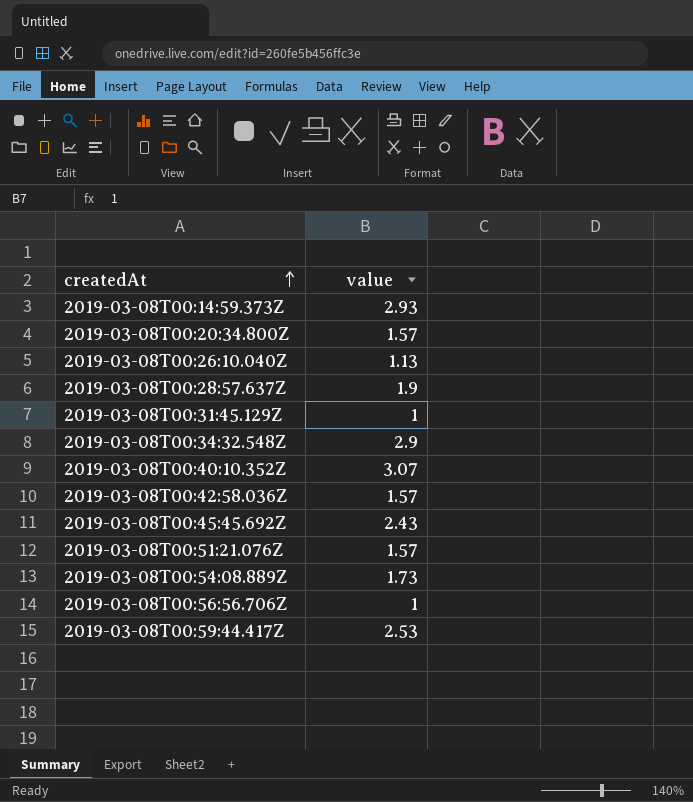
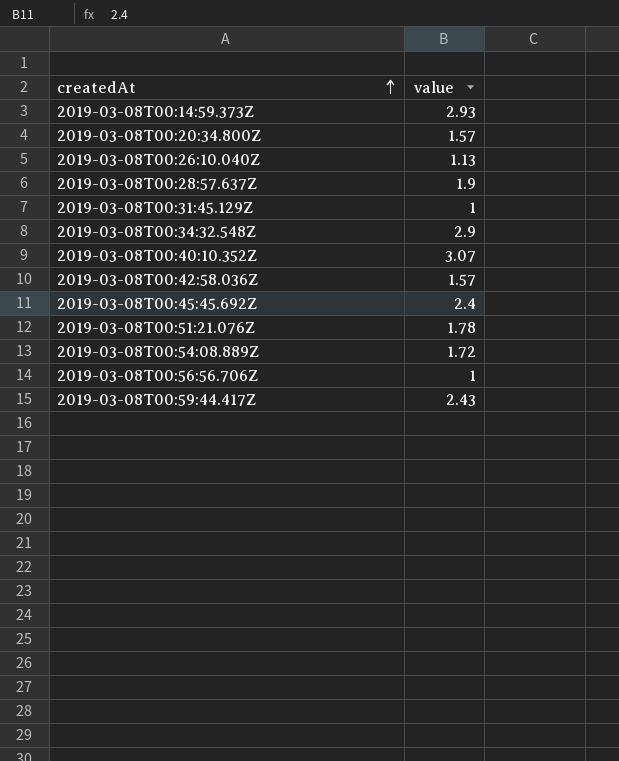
2019-03-08T00:45:45.692Z | value: 2.43 -> 2.4
2019-03-08T00:51:21.076Z | value: 1.57 -> 1.78
2019-03-08T00:54:08.889Z | value: 1.73 -> 1.72
2019-03-08T00:59:44.417Z | value: 2.53 -> 2.43

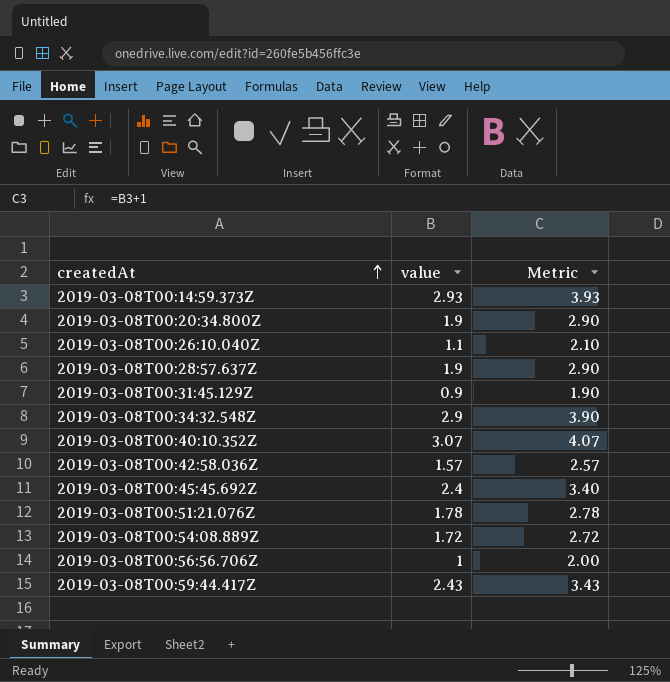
column Metric | formula: none -> [value] + 1
2019-03-08T00:20:34.800Z | value: 1.57 -> 1.9
2019-03-08T00:26:10.040Z | value: 1.13 -> 1.1
2019-03-08T00:31:45.129Z | value: 1 -> 0.9

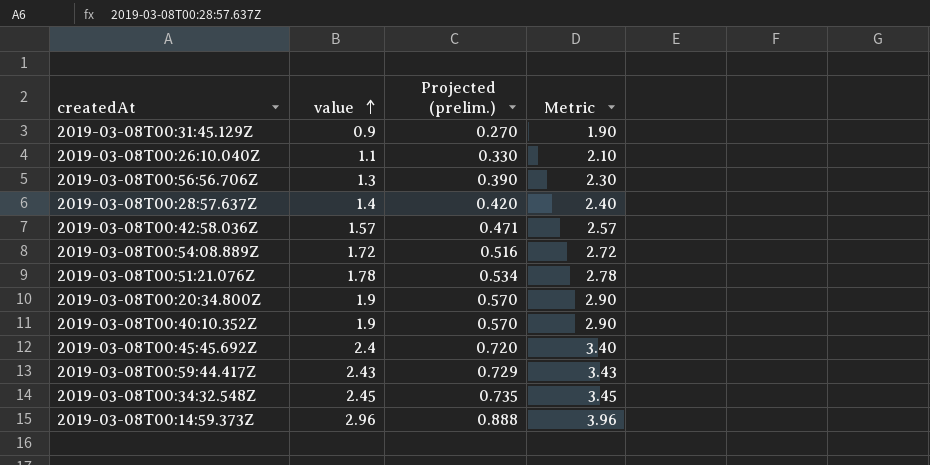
row order: createdAt ascending -> value ascending
column Projected (prelim.) | formula: none -> [value] * 0.3
2019-03-08T00:56:56.706Z | value: 1 -> 1.3
2019-03-08T00:56:56.706Z | Metric: 2.00 -> 2.30
2019-03-08T00:28:57.637Z | value: 1.9 -> 1.4
2019-03-08T00:28:57.637Z | Metric: 2.90 -> 2.40
2019-03-08T00:40:10.352Z | value: 3.07 -> 1.9
2019-03-08T00:40:10.352Z | Metric: 4.07 -> 2.90
2019-03-08T00:34:32.548Z | value: 2.9 -> 2.45
2019-03-08T00:34:32.548Z | Metric: 3.90 -> 3.45
2019-03-08T00:14:59.373Z | value: 2.93 -> 2.96
2019-03-08T00:14:59.373Z | Metric: 3.93 -> 3.96

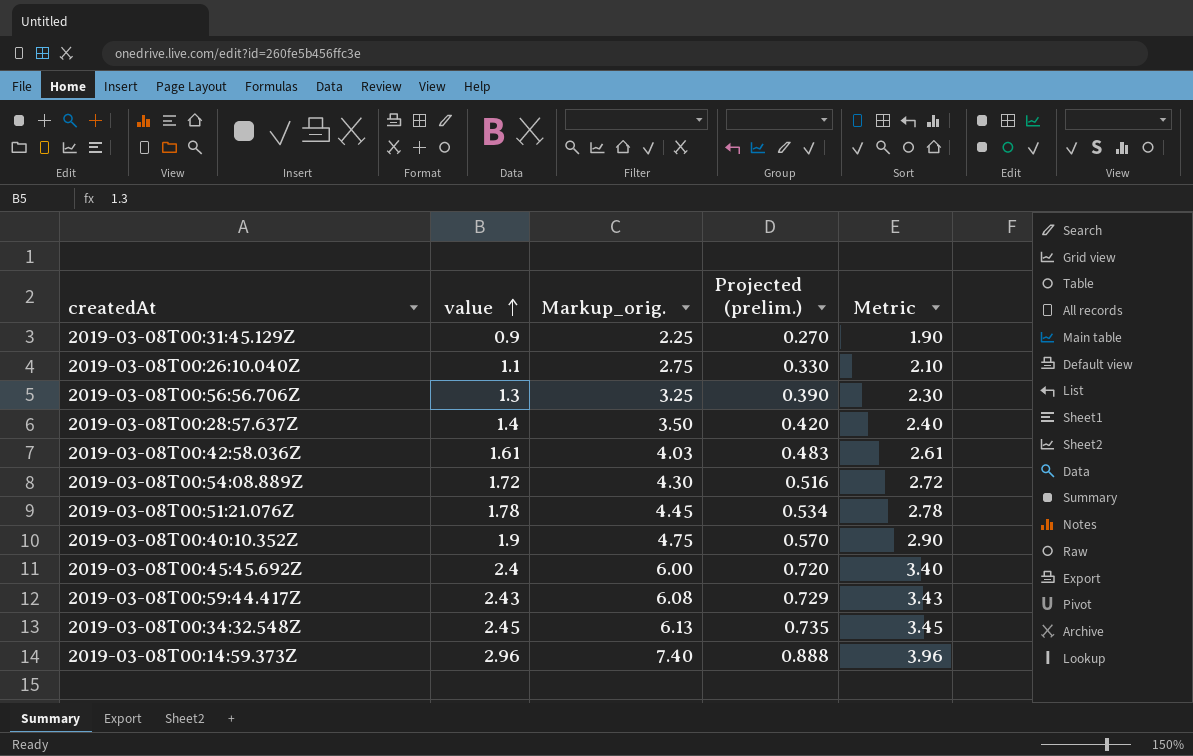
column Markup_orig. | formula: none -> [value] * 2.5
row 2019-03-08T00:20:34.800Z: 1.9 | 0.570 | 2.90 -> none
2019-03-08T00:42:58.036Z | value: 1.57 -> 1.61
2019-03-08T00:42:58.036Z | Projected (prelim.): 0.471 -> 0.483
2019-03-08T00:42:58.036Z | Metric: 2.57 -> 2.61

